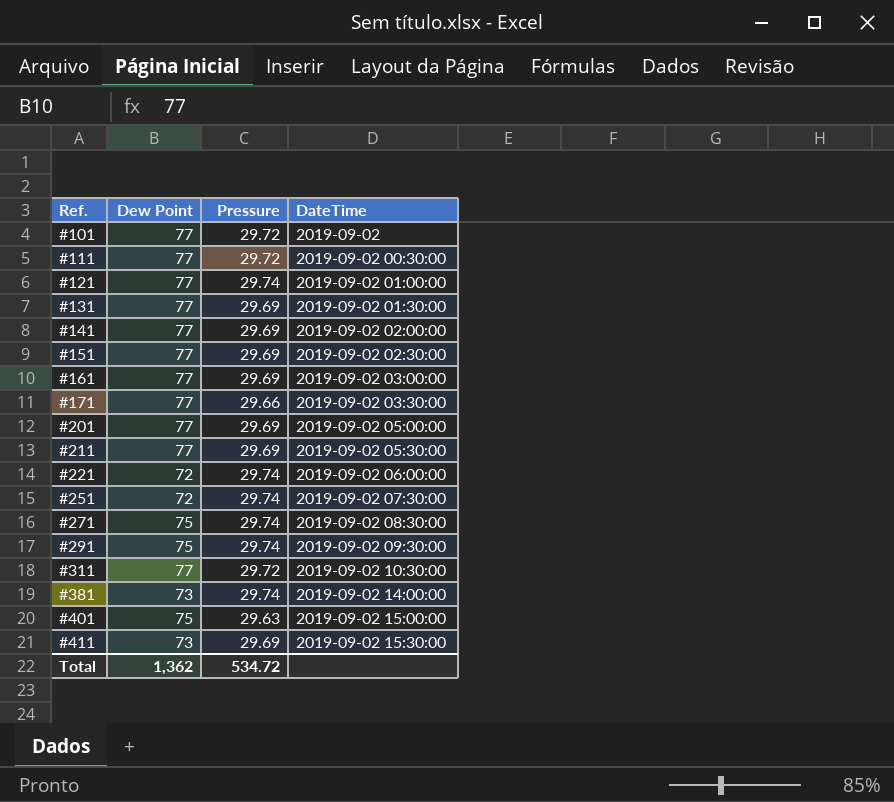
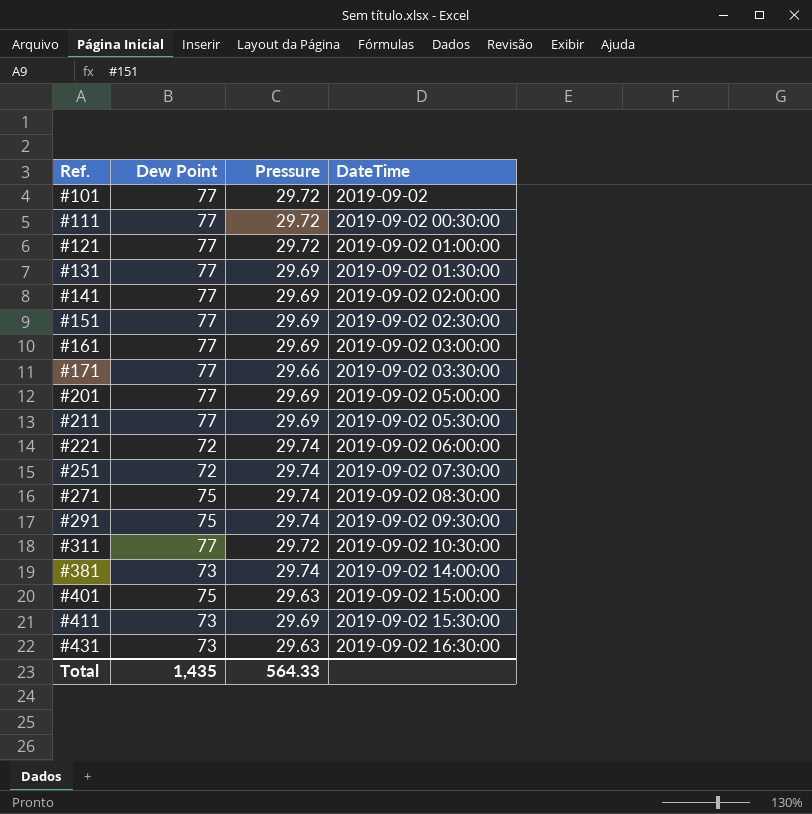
#121 | Pressure: 29.74 -> 29.72
row #431: none -> 73 | 29.63 | 2019-09-02 16:30:00
Total | Dew Point: 1,362 -> 1,435
Total | Pressure: 534.72 -> 564.33

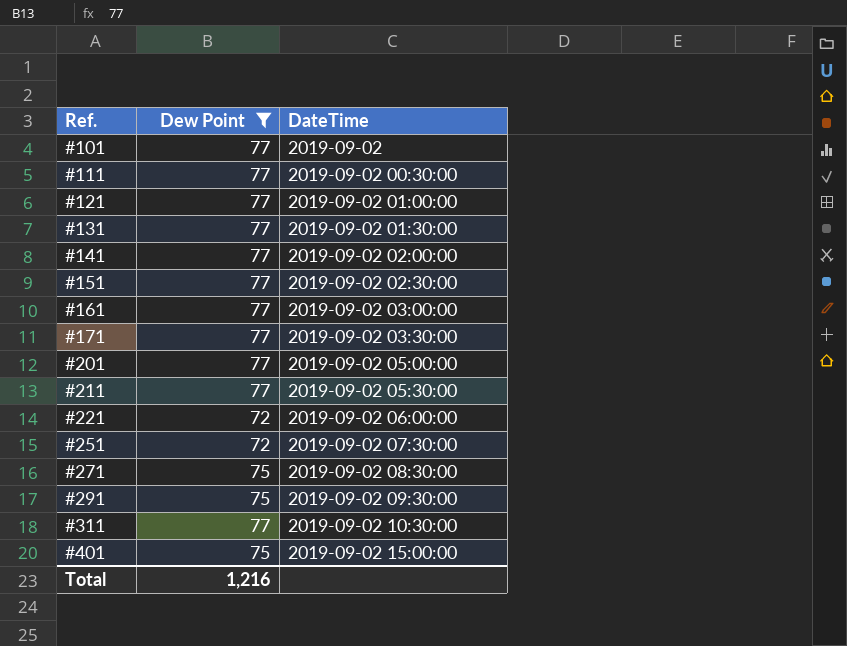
filter: none -> Dew Point != 73
column Pressure | position: 3 -> none
Total | Dew Point: 1,435 -> 1,216

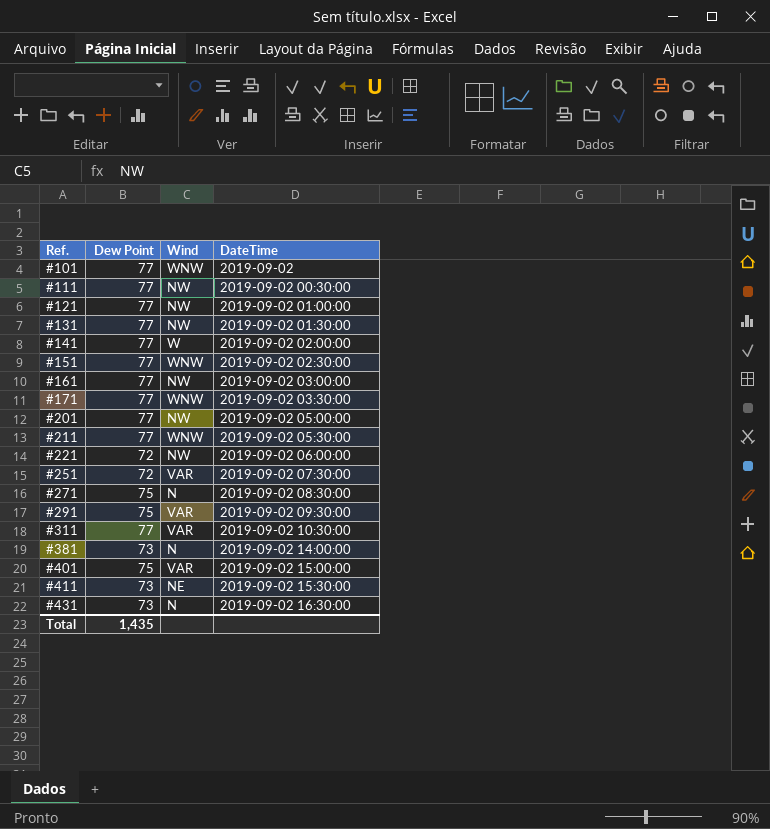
filter: Dew Point != 73 -> none
column Wind | position: none -> 3
Total | Dew Point: 1,216 -> 1,435

